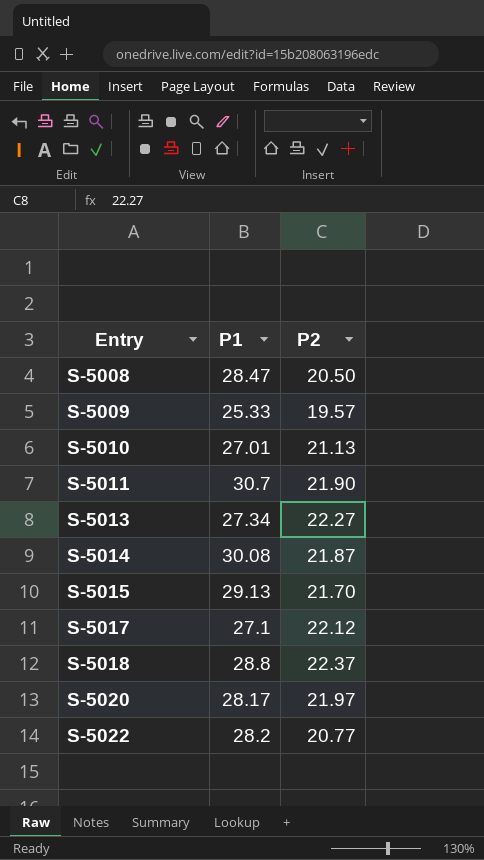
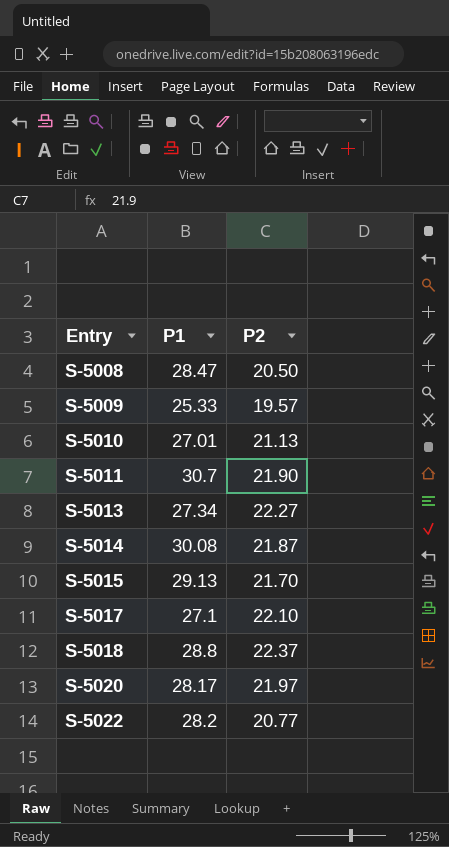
S-5017 | P2: 22.12 -> 22.10

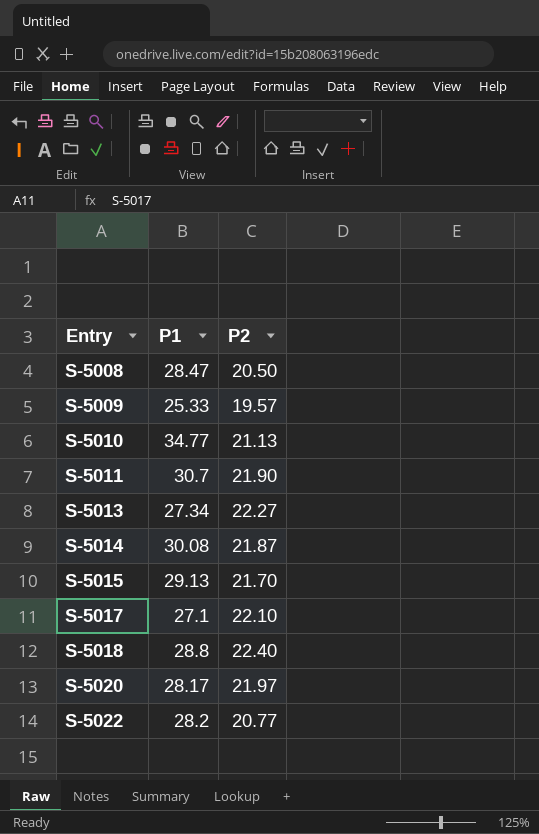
S-5010 | P1: 27.01 -> 34.77
S-5018 | P2: 22.37 -> 22.40

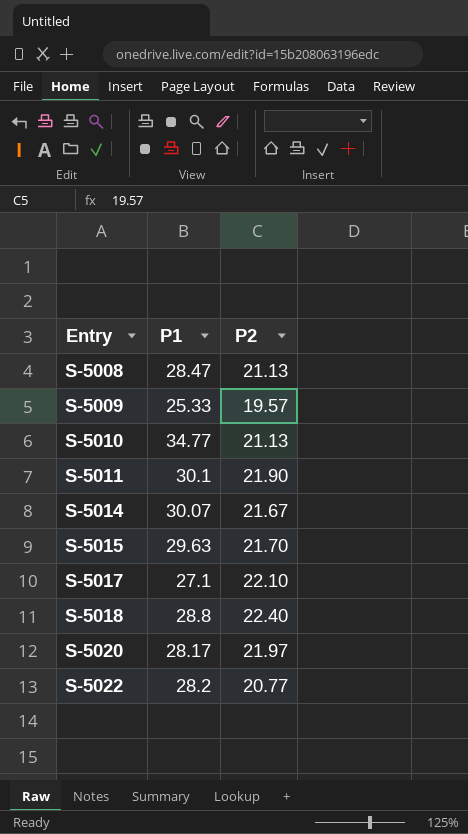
row S-5013: 27.34 | 22.27 -> none
S-5008 | P2: 20.50 -> 21.13
S-5011 | P1: 30.7 -> 30.1
S-5014 | P1: 30.08 -> 30.07
S-5014 | P2: 21.87 -> 21.67
S-5015 | P1: 29.13 -> 29.63

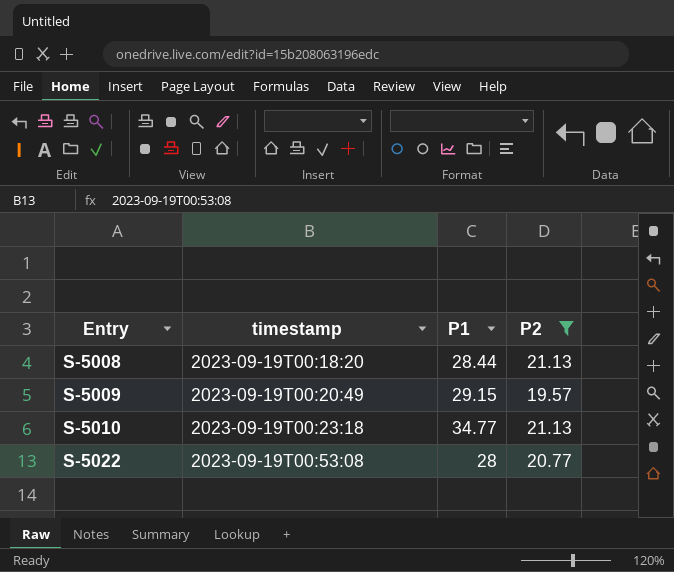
filter: none -> P2 <= 21.13
column timestamp | position: none -> 2
S-5008 | P1: 28.47 -> 28.44
S-5009 | P1: 25.33 -> 29.15
S-5022 | P1: 28.2 -> 28

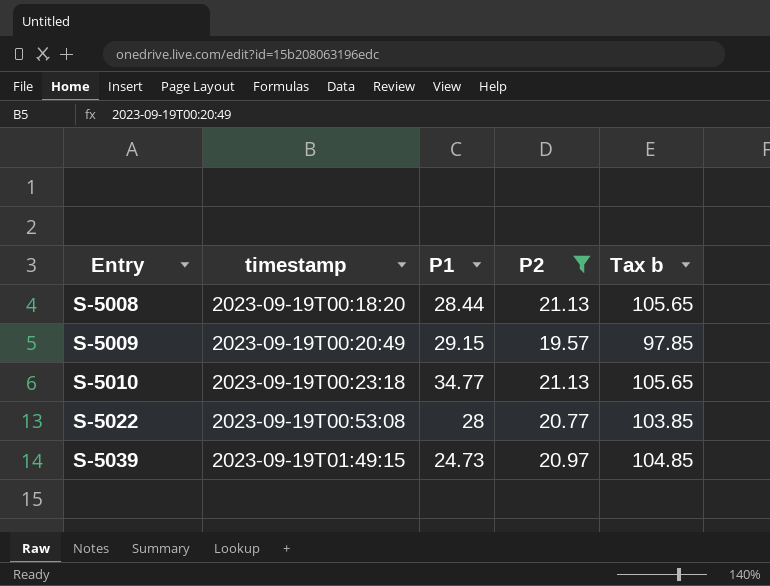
column Tax b | formula: none -> [P2] * 5
row S-5039: none -> 2023-09-19T01:49:15 | 24.73 | 20.97 | 104.85

